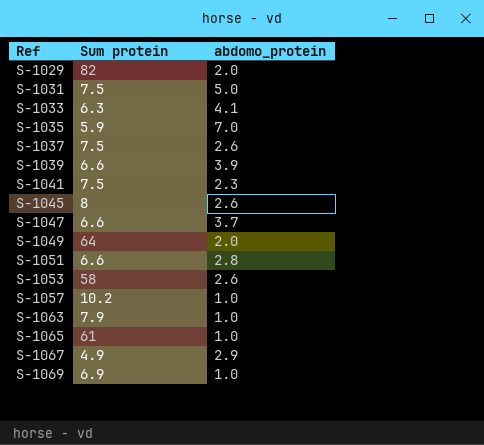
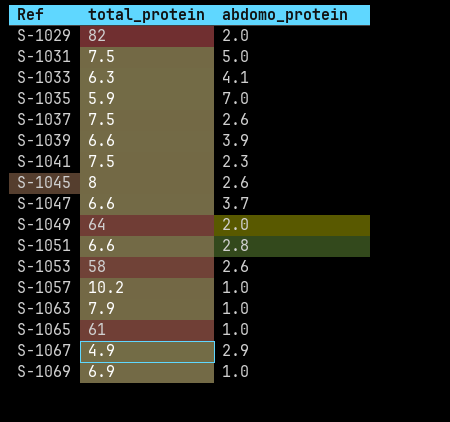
column name: Sum protein -> total_protein

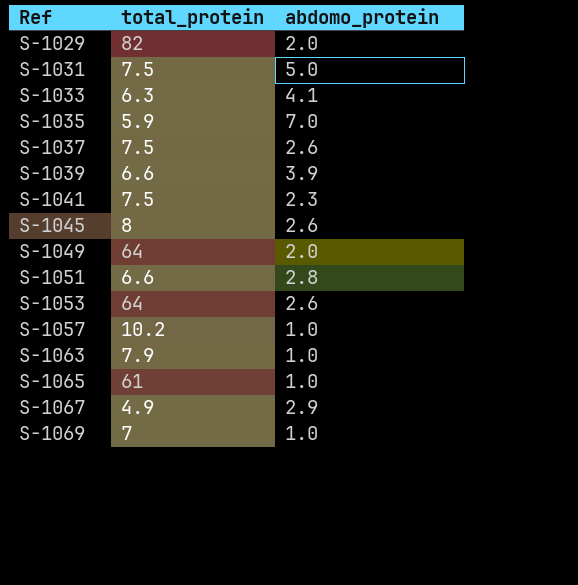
row S-1047: 6.6 | 3.7 -> none
S-1053 | total_protein: 58 -> 64
S-1069 | total_protein: 6.9 -> 7

